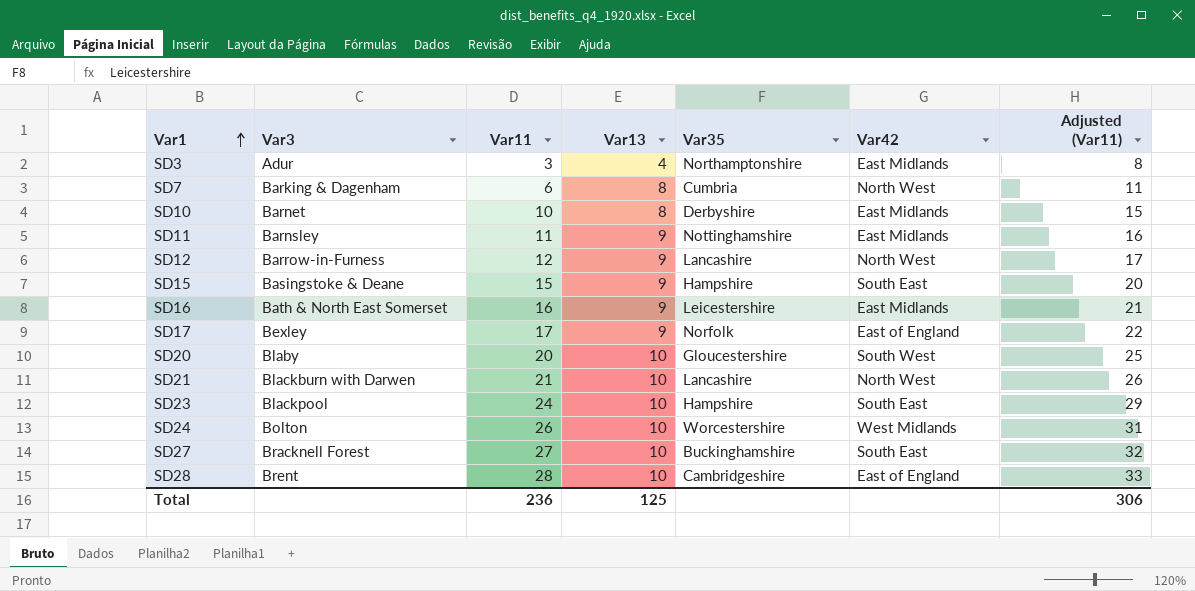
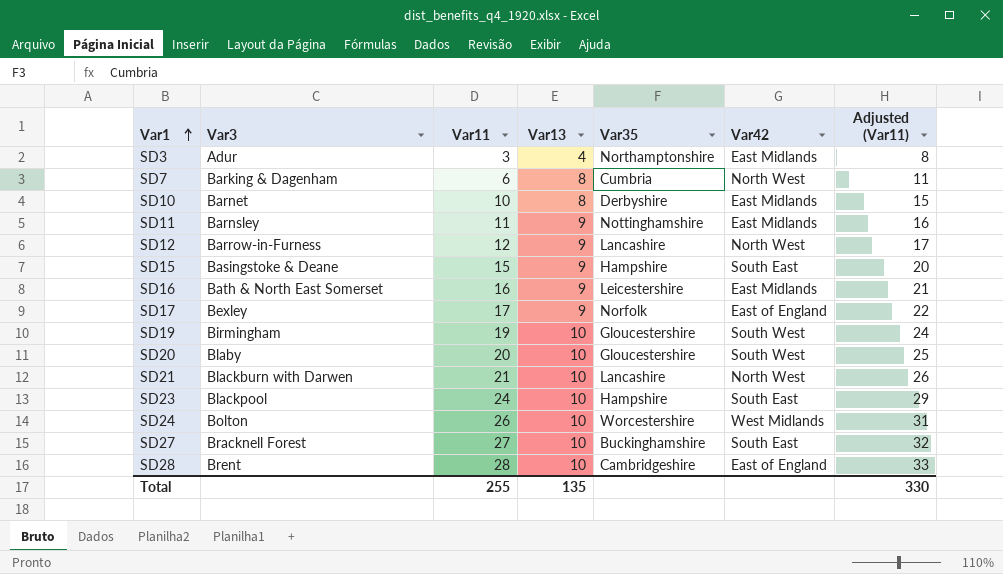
row SD19: none -> Birmingham | 19 | 10 | Gloucestershire | South West | 24
Total | Var11: 236 -> 255
Total | Var13: 125 -> 135
Total | Adjusted (Var11): 306 -> 330

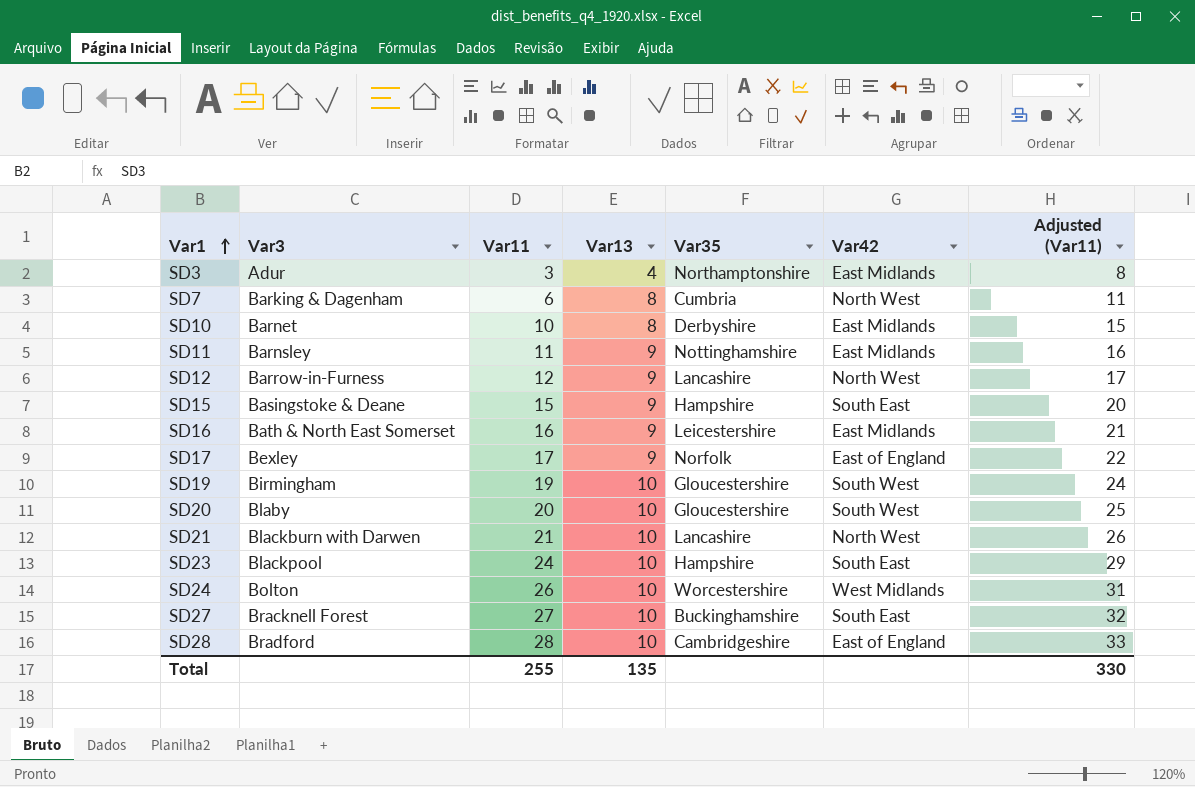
SD28 | Var3: Brent -> Bradford

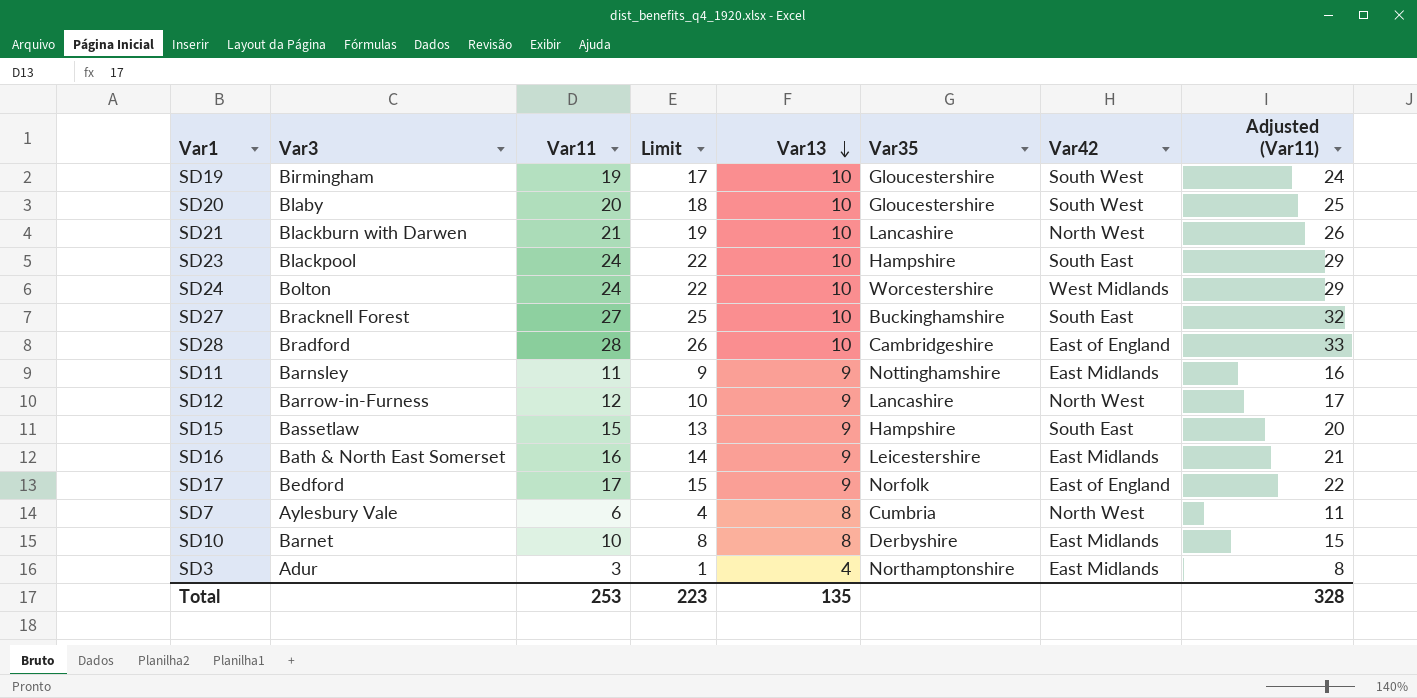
row order: Var1 ascending -> Var13 descending
column Limit | formula: none -> [Var11] - 2
SD24 | Var11: 26 -> 24
SD24 | Adjusted (Var11): 31 -> 29
SD15 | Var3: Basingstoke & Deane -> Bassetlaw
SD17 | Var3: Bexley -> Bedford
SD7 | Var3: Barking & Dagenham -> Aylesbury Vale
Total | Var11: 255 -> 253
Total | Adjusted (Var11): 330 -> 328

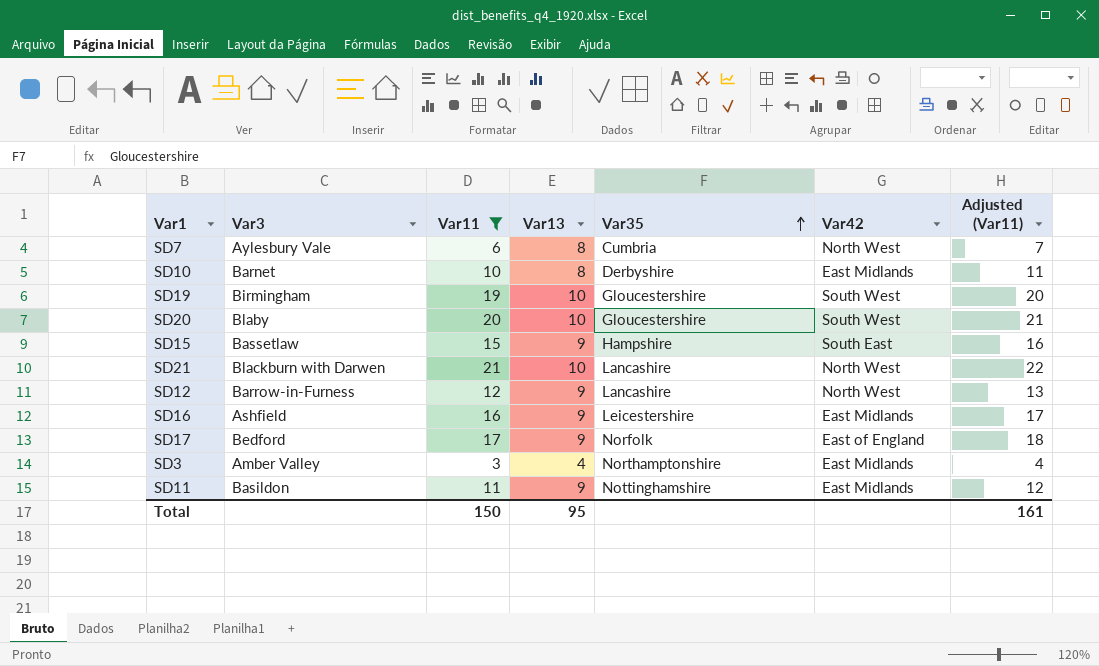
filter: none -> Var11 <= 21
row order: Var13 descending -> Var35 ascending
column Limit | formula: [Var11] - 2 -> none
column Adjusted (Var11) | formula: [Var11] + 5 -> [Var11] + 1
SD16 | Var3: Bath & North East Somerset -> Ashfield
SD3 | Var3: Adur -> Amber Valley
SD11 | Var3: Barnsley -> Basildon
Total | Var11: 253 -> 150
Total | Var13: 135 -> 95
Total | Adjusted (Var11): 328 -> 161

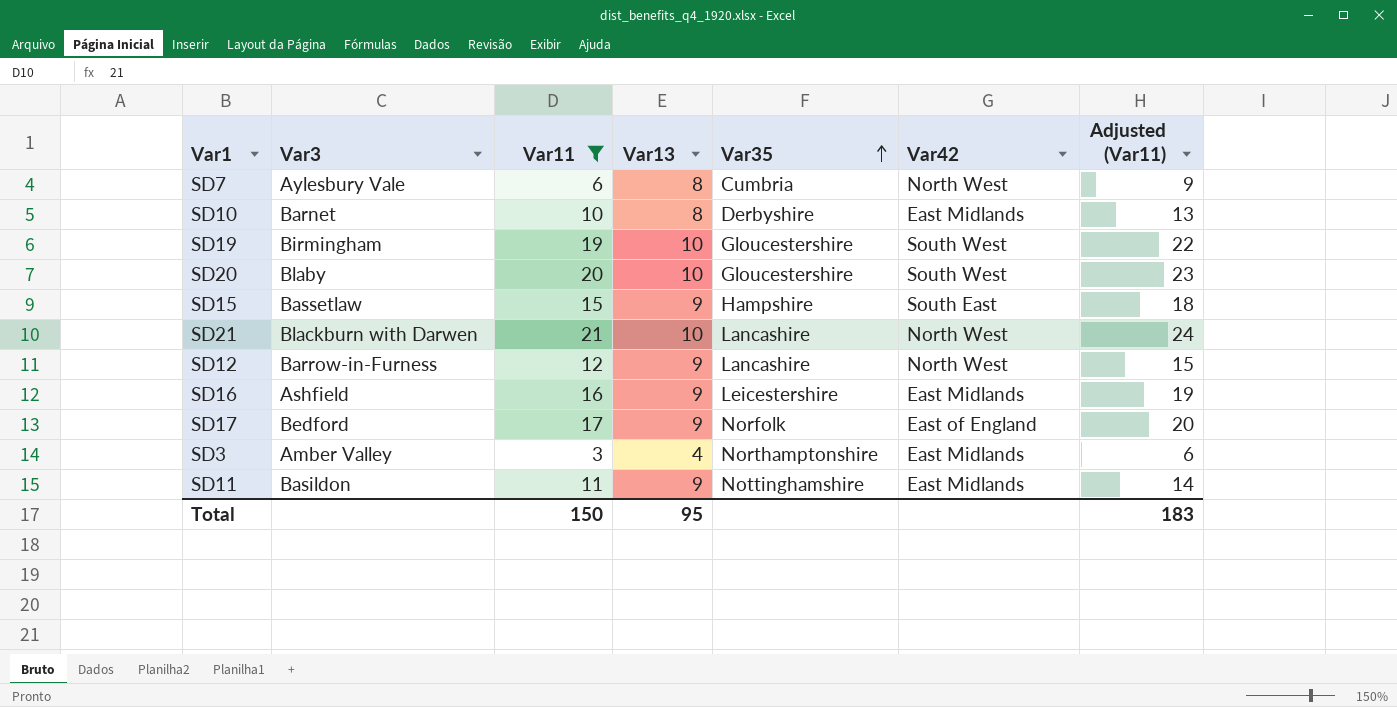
column Adjusted (Var11) | formula: [Var11] + 1 -> [Var11] + 3
Total | Adjusted (Var11): 161 -> 183

